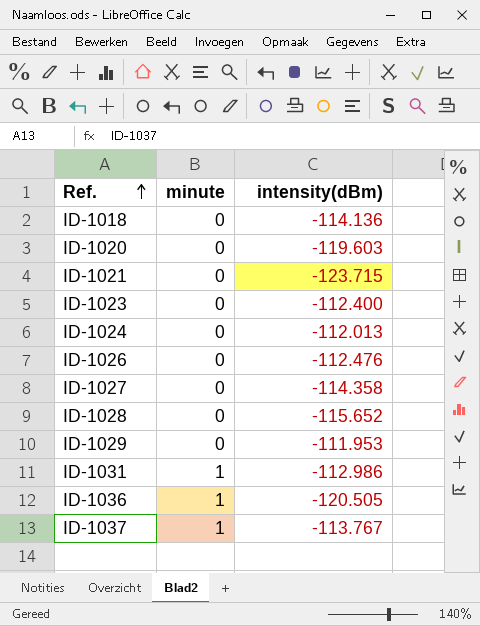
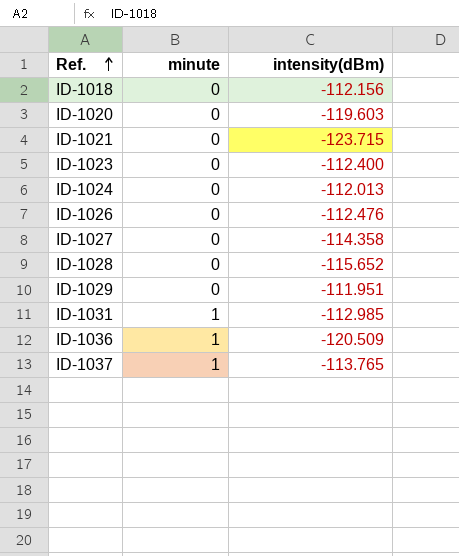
ID-1018 | intensity(dBm): -114.136 -> -112.156
ID-1029 | intensity(dBm): -111.953 -> -111.951
ID-1031 | intensity(dBm): -112.986 -> -112.985
ID-1036 | intensity(dBm): -120.505 -> -120.509
ID-1037 | intensity(dBm): -113.767 -> -113.765

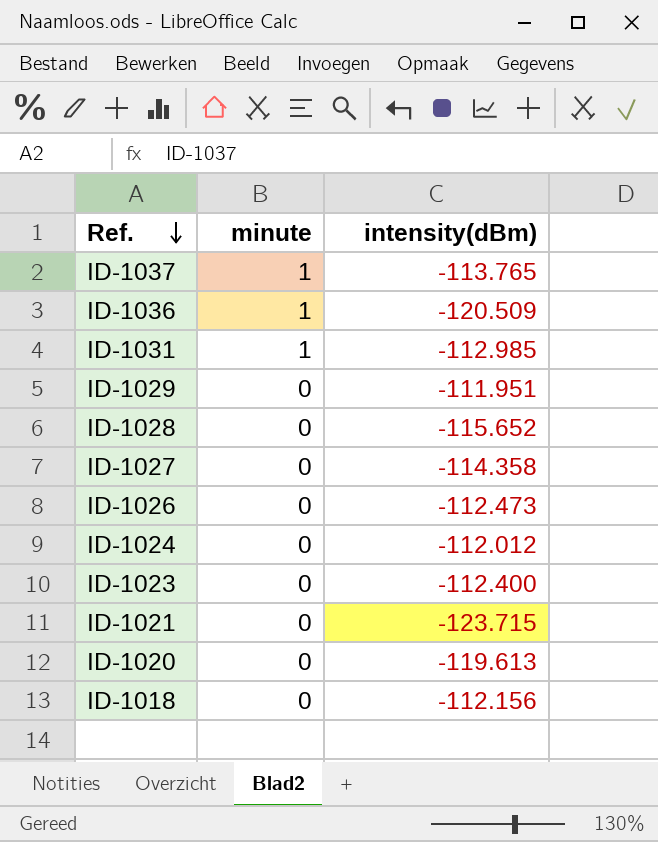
row order: Ref. ascending -> Ref. descending
ID-1026 | intensity(dBm): -112.476 -> -112.473
ID-1024 | intensity(dBm): -112.013 -> -112.012
ID-1020 | intensity(dBm): -119.603 -> -119.613

